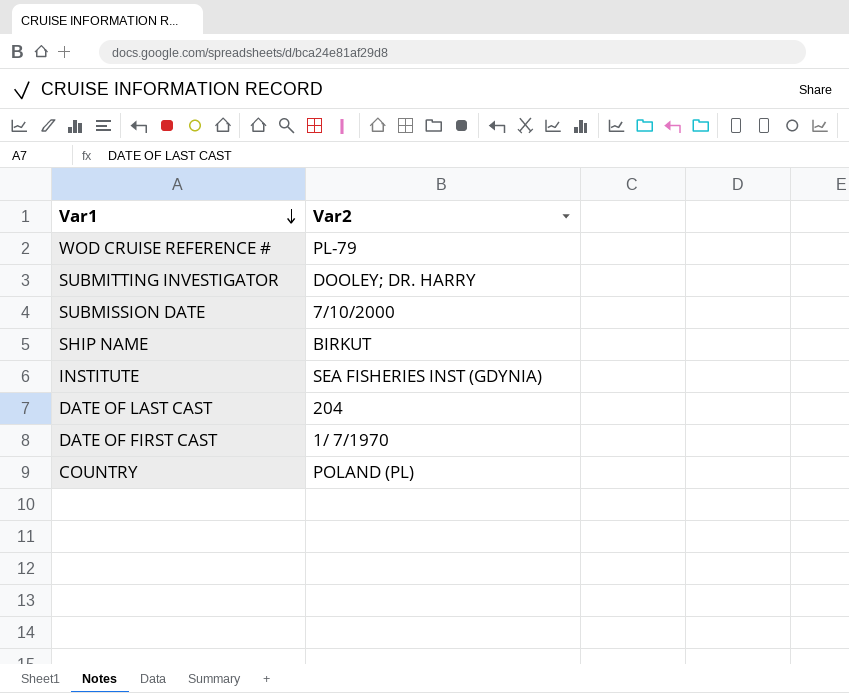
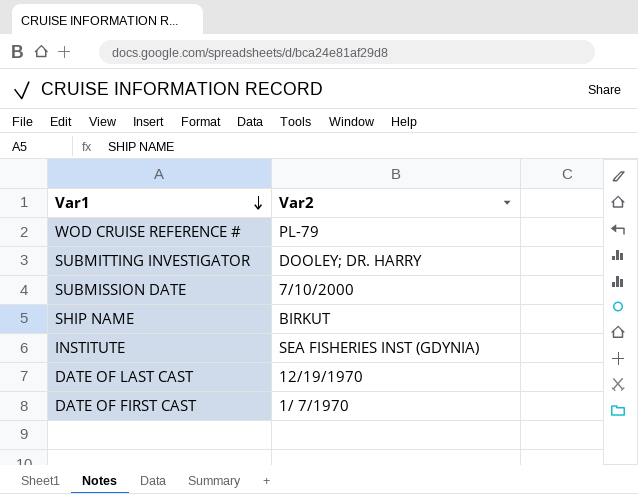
row COUNTRY: POLAND (PL) -> none
DATE OF LAST CAST | Var2: 204 -> 12/19/1970

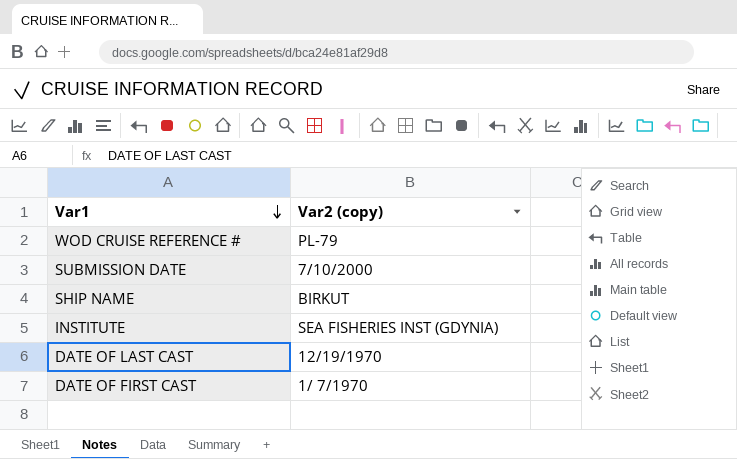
column name: Var2 -> Var2 (copy)
row SUBMITTING INVESTIGATOR: DOOLEY; DR. HARRY -> none

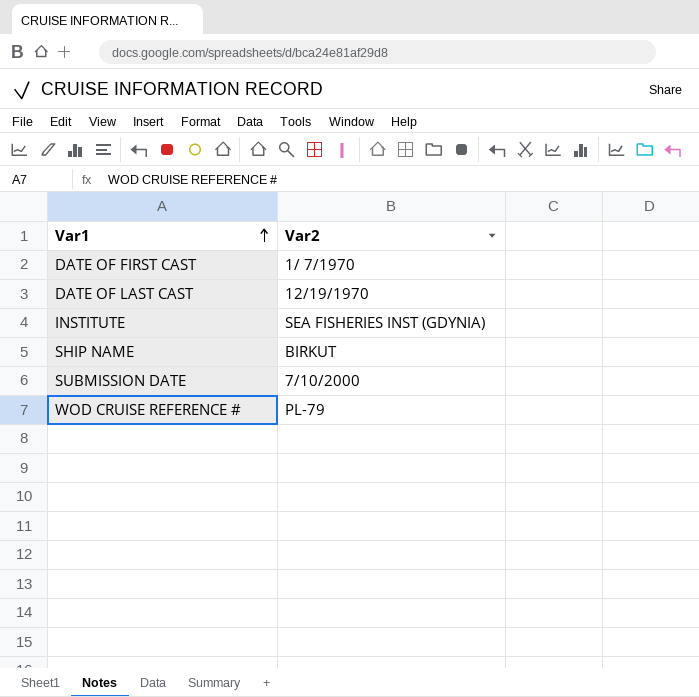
row order: Var1 descending -> Var1 ascending
column name: Var2 (copy) -> Var2

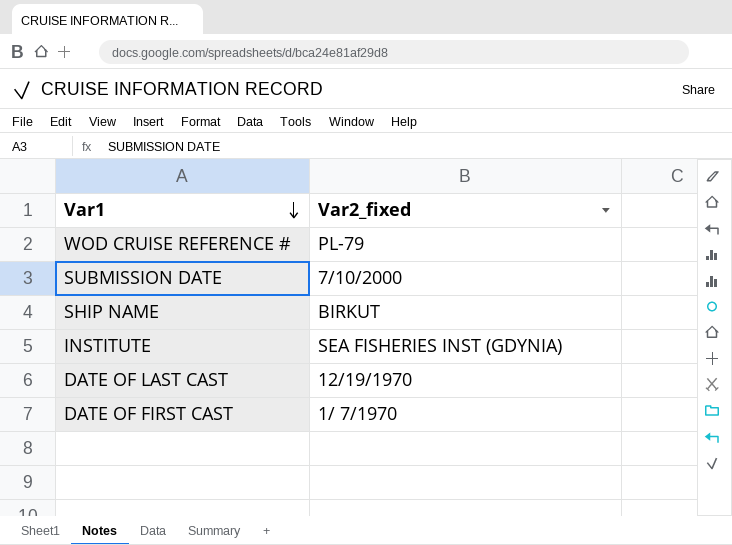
row order: Var1 ascending -> Var1 descending
column name: Var2 -> Var2_fixed

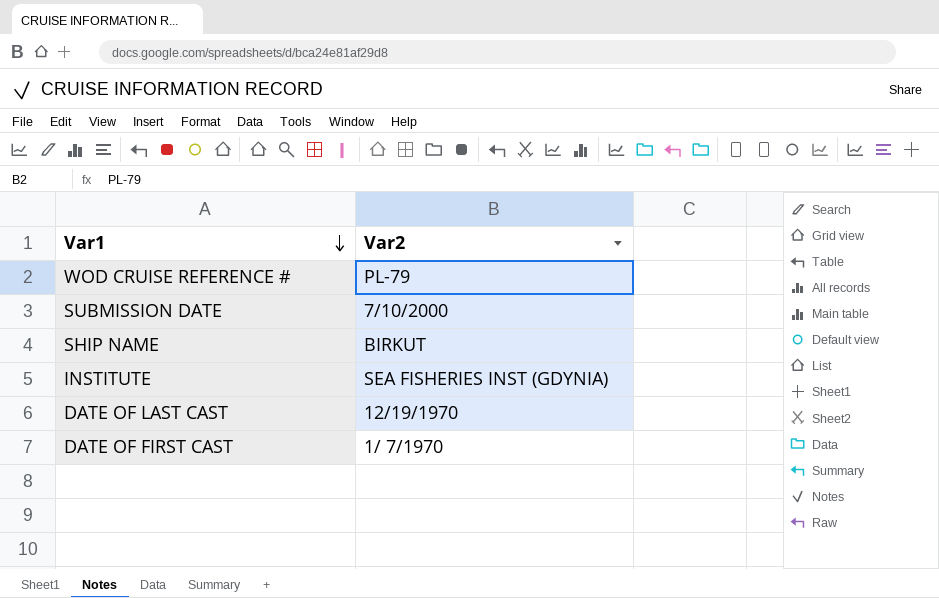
column name: Var2_fixed -> Var2

